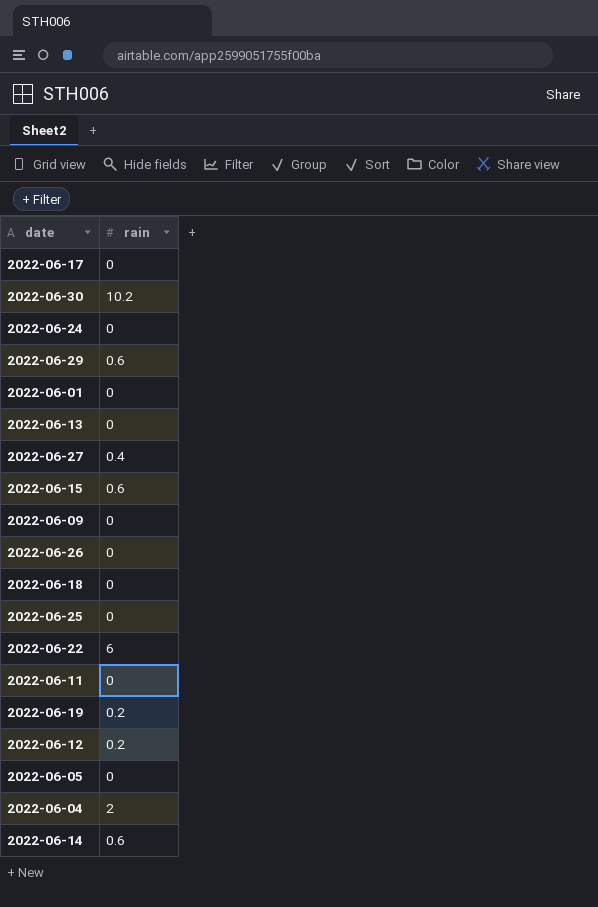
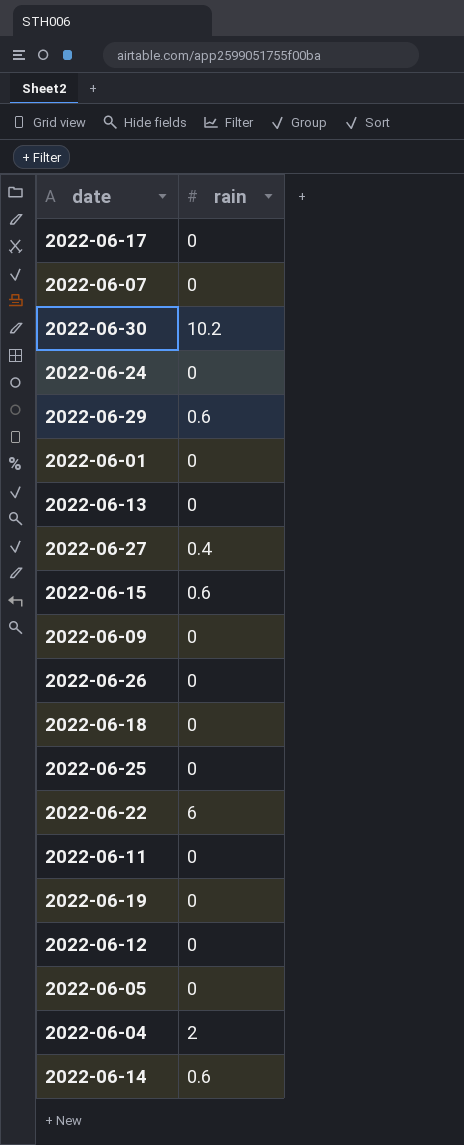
row 2022-06-07: none -> 0
2022-06-19 | rain: 0.2 -> 0
2022-06-12 | rain: 0.2 -> 0

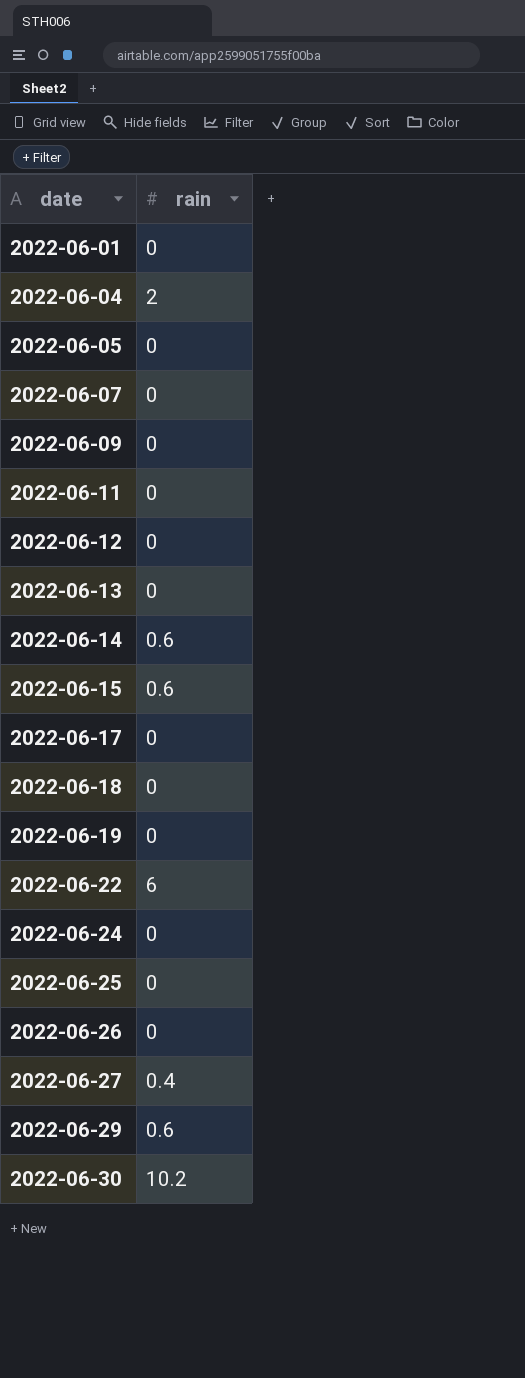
row order: none -> date ascending

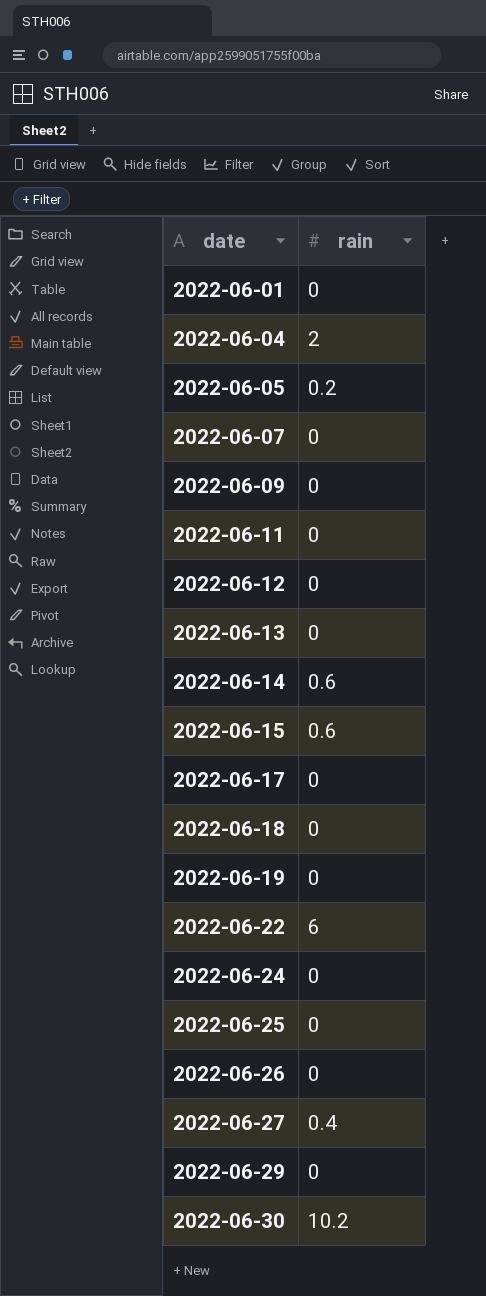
2022-06-05 | rain: 0 -> 0.2
2022-06-29 | rain: 0.6 -> 0

